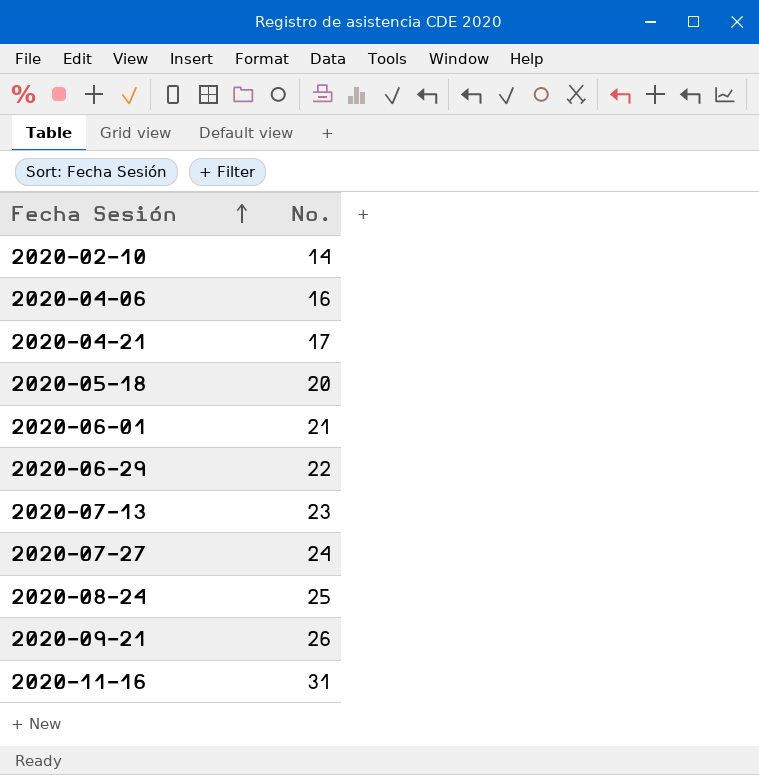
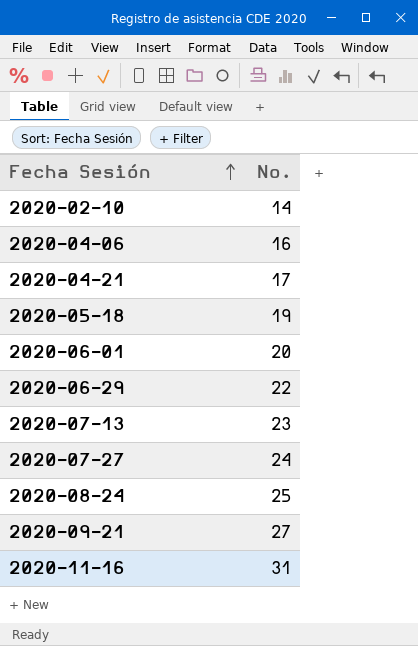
2020-05-18 | No.: 20 -> 19
2020-06-01 | No.: 21 -> 20
2020-09-21 | No.: 26 -> 27

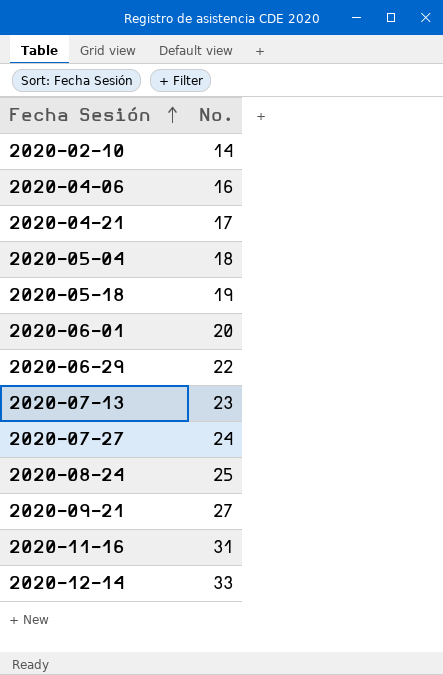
row 2020-05-04: none -> 18
row 2020-12-14: none -> 33

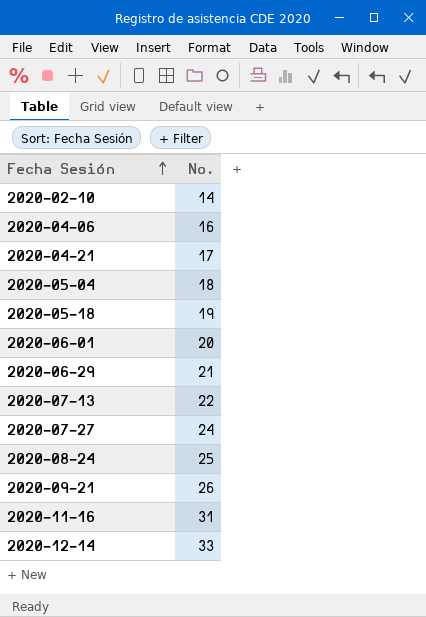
2020-06-29 | No.: 22 -> 21
2020-07-13 | No.: 23 -> 22
2020-09-21 | No.: 27 -> 26

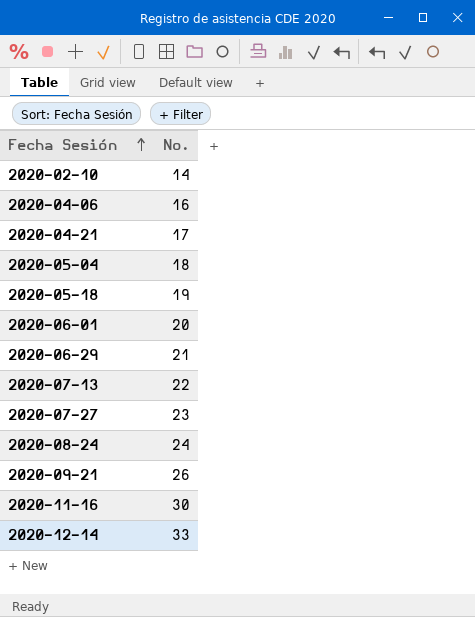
2020-07-27 | No.: 24 -> 23
2020-08-24 | No.: 25 -> 24
2020-11-16 | No.: 31 -> 30

